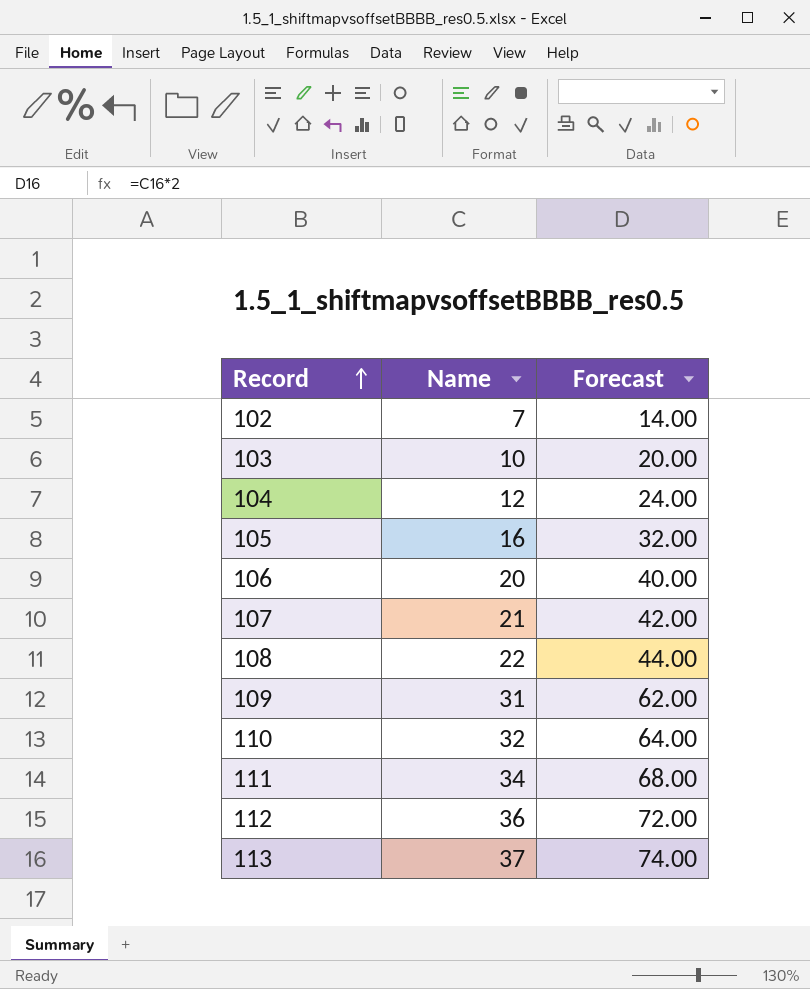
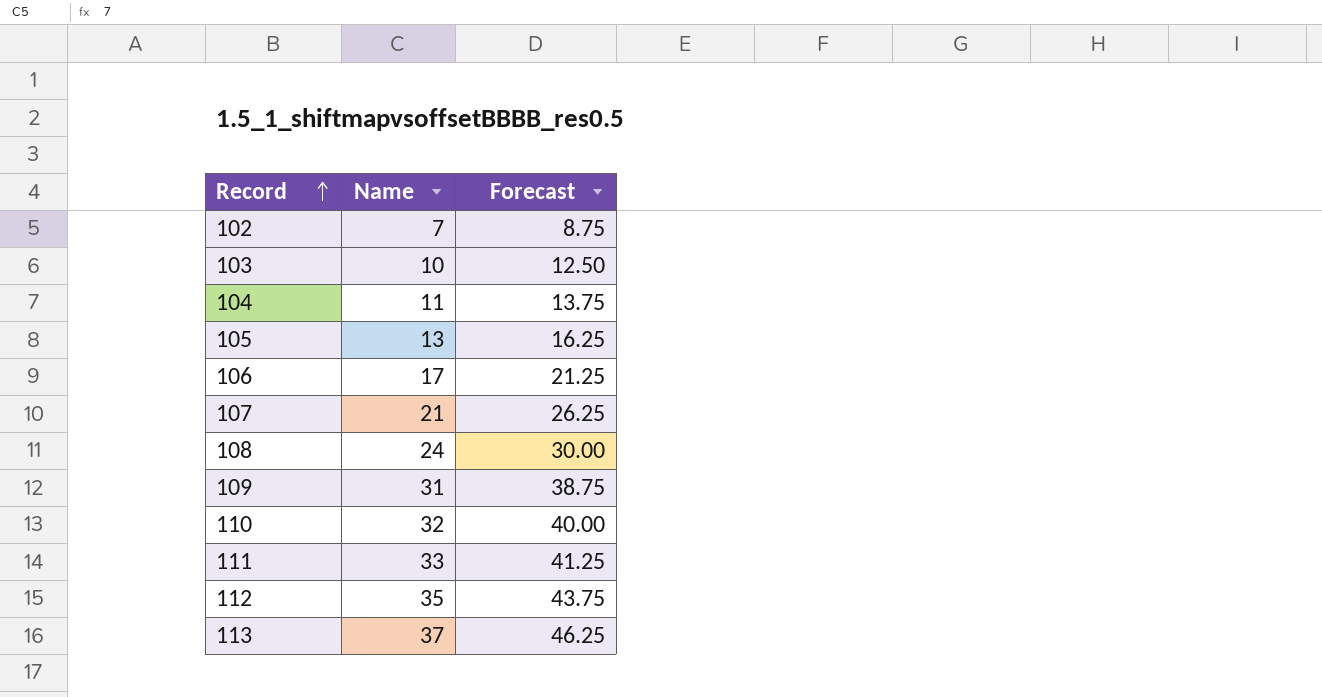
column Forecast | formula: [Name] * 2 -> [Name] * 1.25
104 | Name: 12 -> 11
105 | Name: 16 -> 13
106 | Name: 20 -> 17
108 | Name: 22 -> 24
111 | Name: 34 -> 33
112 | Name: 36 -> 35

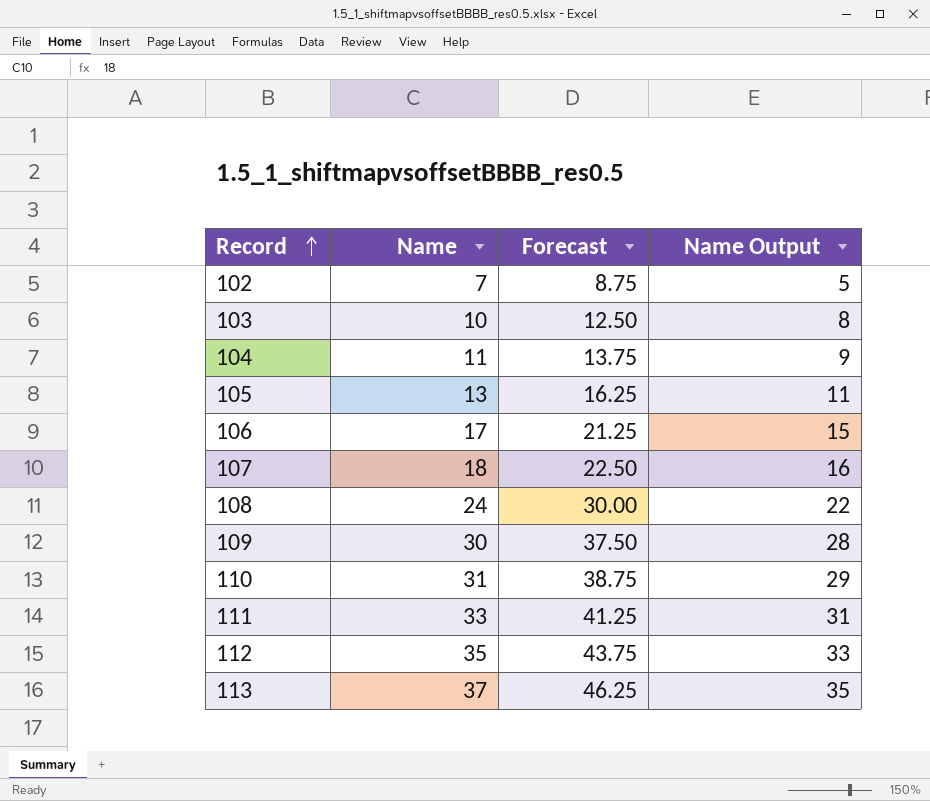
column Name Output | formula: none -> [Name] - 2
107 | Name: 21 -> 18
107 | Forecast: 26.25 -> 22.50
109 | Name: 31 -> 30
109 | Forecast: 38.75 -> 37.50
110 | Name: 32 -> 31
110 | Forecast: 40.00 -> 38.75

